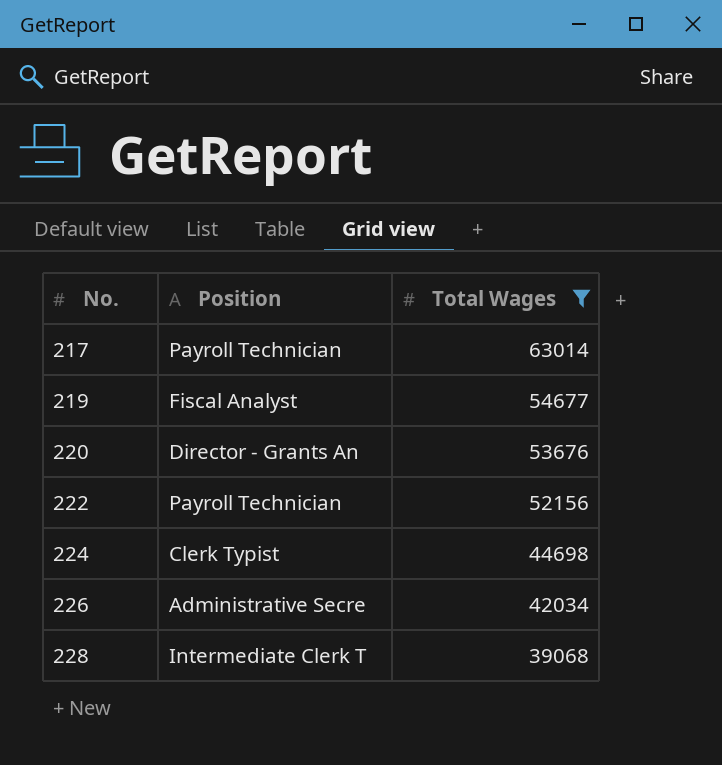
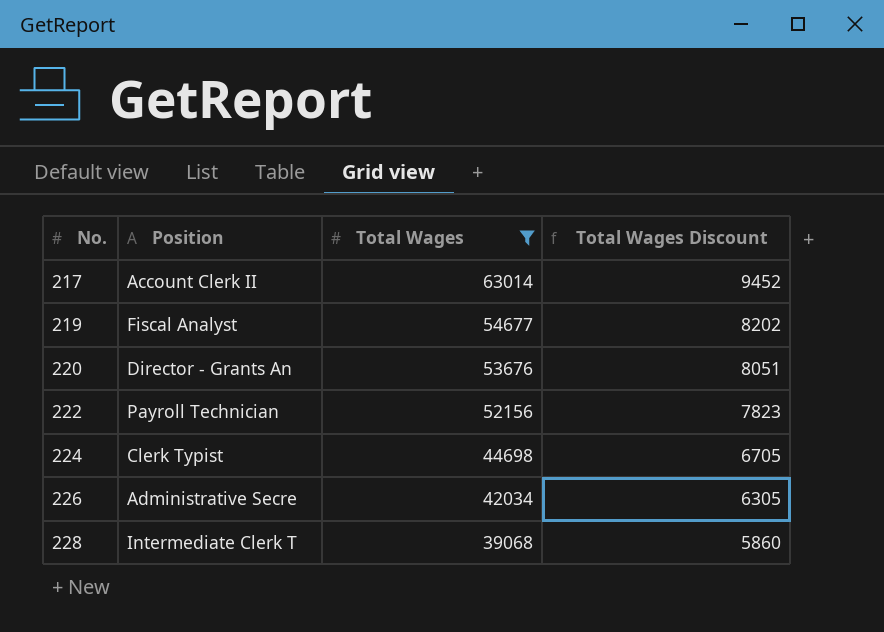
column Total Wages Discount | formula: none -> [Total Wages] * 0.15
217 | Position: Payroll Technician -> Account Clerk II

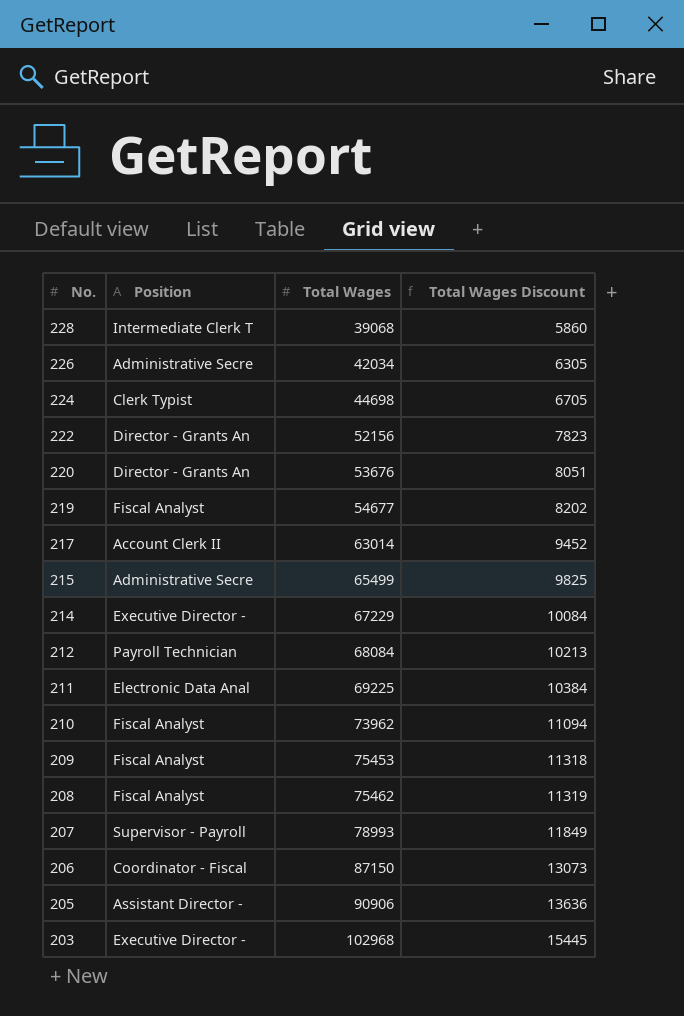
filter: Total Wages <= 63014 -> none
row order: No. ascending -> No. descending
222 | Position: Payroll Technician -> Director - Grants An

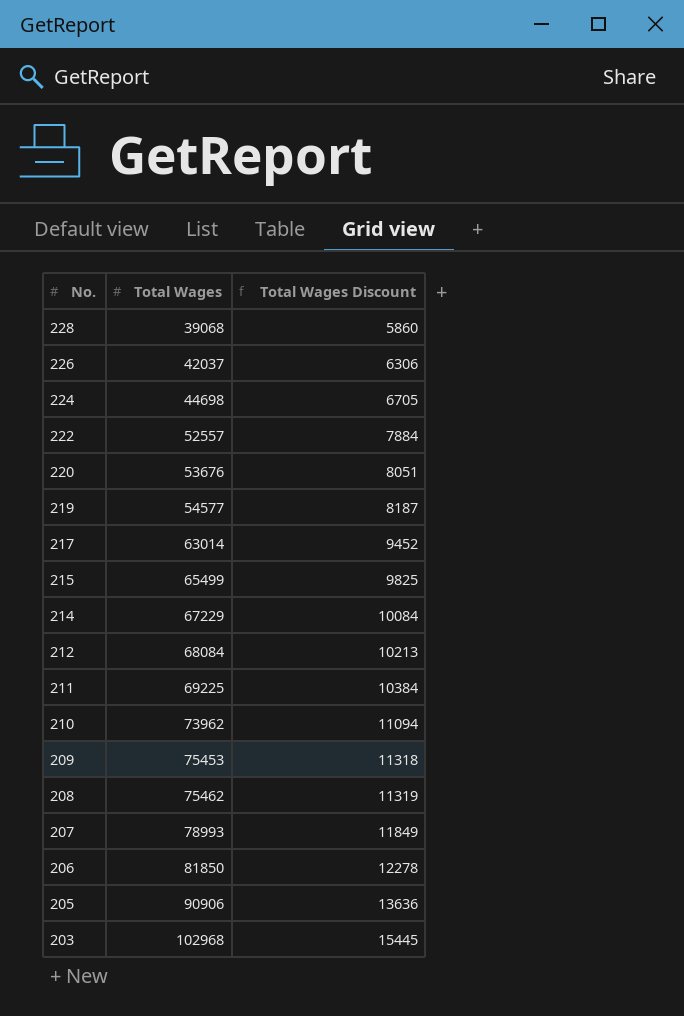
column Position | position: 2 -> none
226 | Total Wages: 42034 -> 42037
226 | Total Wages Discount: 6305 -> 6306
222 | Total Wages: 52156 -> 52557
222 | Total Wages Discount: 7823 -> 7884
219 | Total Wages: 54677 -> 54577
219 | Total Wages Discount: 8202 -> 8187
206 | Total Wages: 87150 -> 81850
206 | Total Wages Discount: 13073 -> 12278

